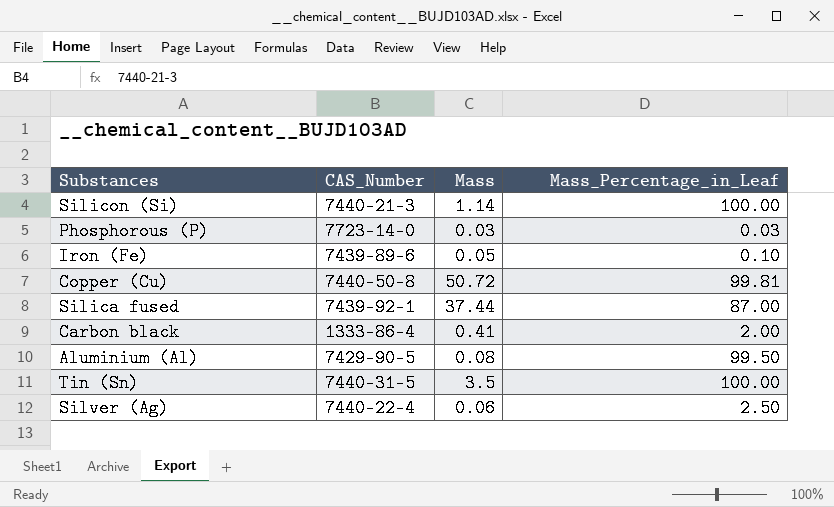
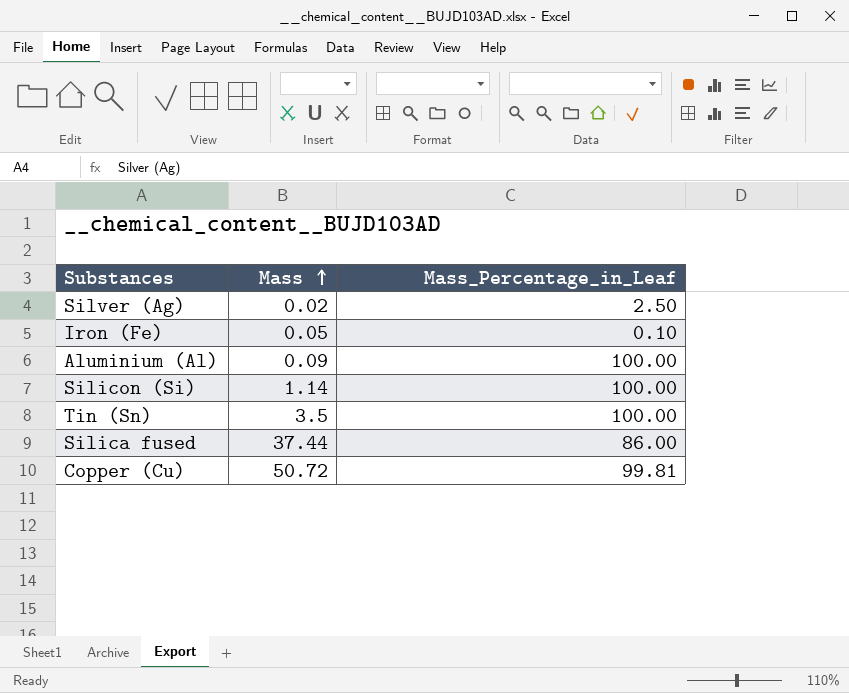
row order: none -> Mass ascending
column CAS_Number | position: 2 -> none
row Phosphorous (P): 7723-14-0 | 0.03 | 0.03 -> none
row Carbon black: 1333-86-4 | 0.41 | 2.00 -> none
Silver (Ag) | Mass: 0.06 -> 0.02
Aluminium (Al) | Mass: 0.08 -> 0.09
Aluminium (Al) | Mass_Percentage_in_Leaf: 99.50 -> 100.00
Silica fused | Mass_Percentage_in_Leaf: 87.00 -> 86.00

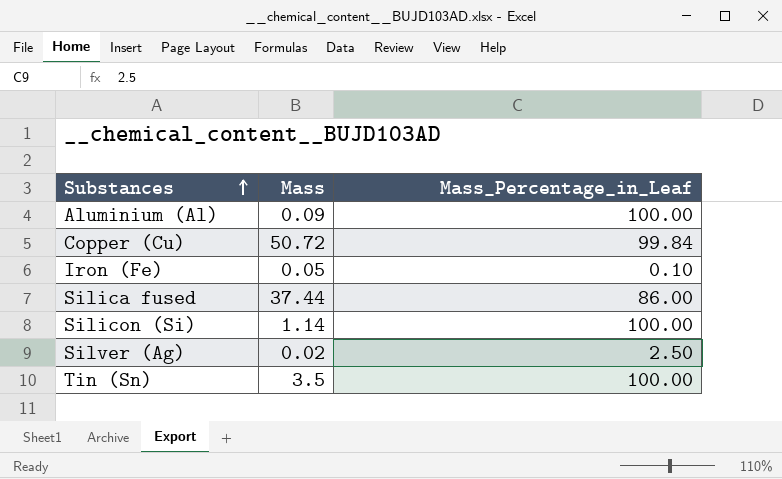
row order: Mass ascending -> Substances ascending
Copper (Cu) | Mass_Percentage_in_Leaf: 99.81 -> 99.84

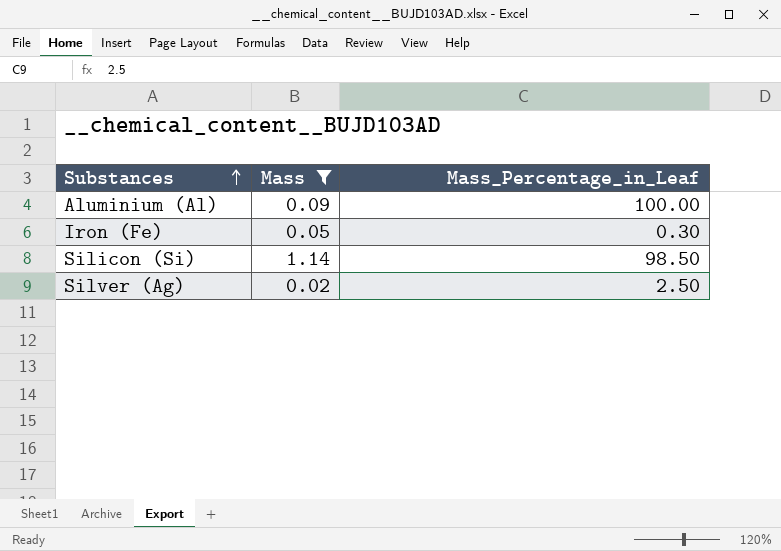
filter: none -> Mass <= 1.14
Iron (Fe) | Mass_Percentage_in_Leaf: 0.10 -> 0.30
Silicon (Si) | Mass_Percentage_in_Leaf: 100.00 -> 98.50

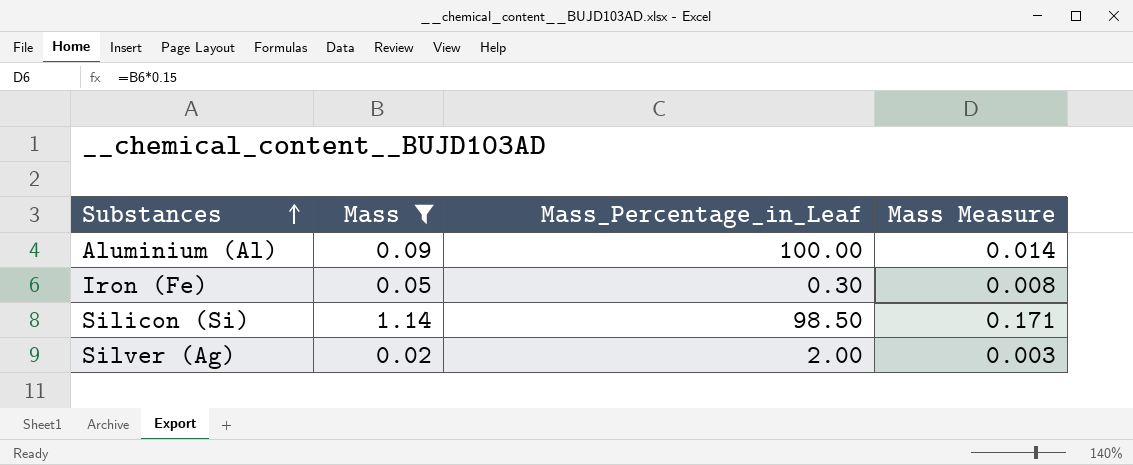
column Mass Measure | formula: none -> [Mass] * 0.15
Silver (Ag) | Mass_Percentage_in_Leaf: 2.50 -> 2.00

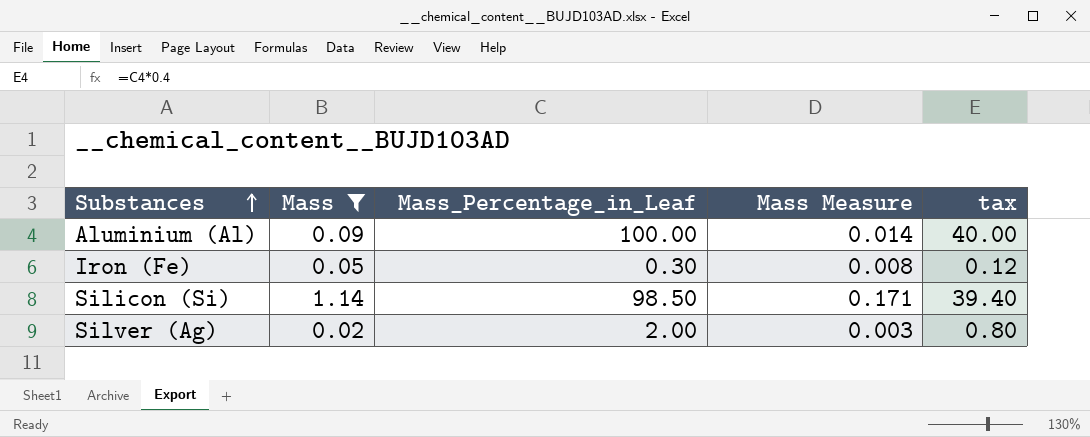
column tax | formula: none -> [Mass_Percentage_in_Leaf] * 0.4

